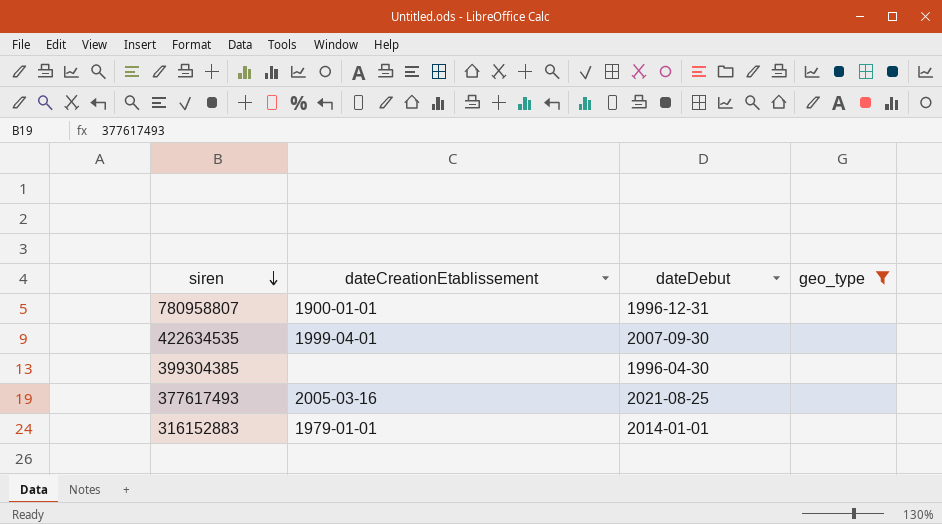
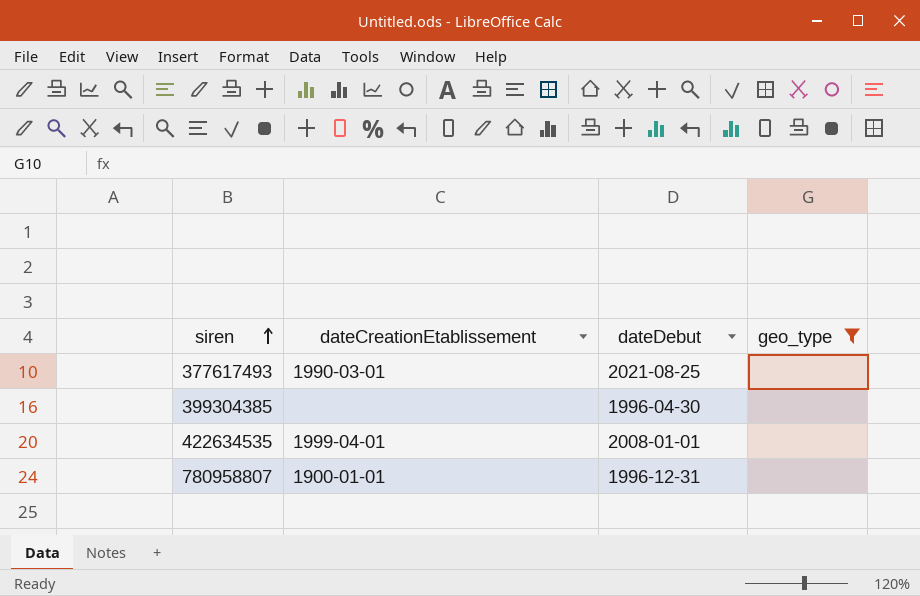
row order: siren descending -> siren ascending
row 316152883: 1979-01-01 | 2014-01-01 | none -> none
377617493 | dateCreationEtablissement: 2005-03-16 -> 1990-03-01
422634535 | dateDebut: 2007-09-30 -> 2008-01-01

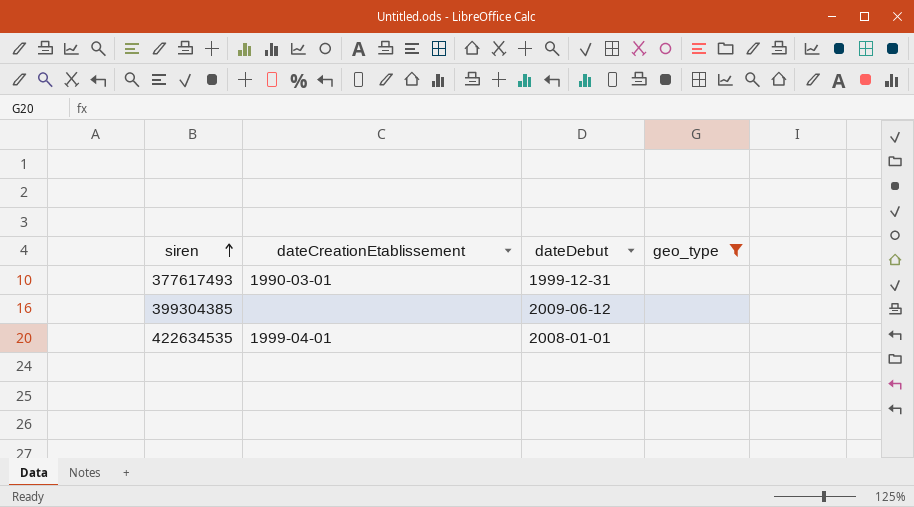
row 780958807: 1900-01-01 | 1996-12-31 | none -> none
377617493 | dateDebut: 2021-08-25 -> 1999-12-31
399304385 | dateDebut: 1996-04-30 -> 2009-06-12

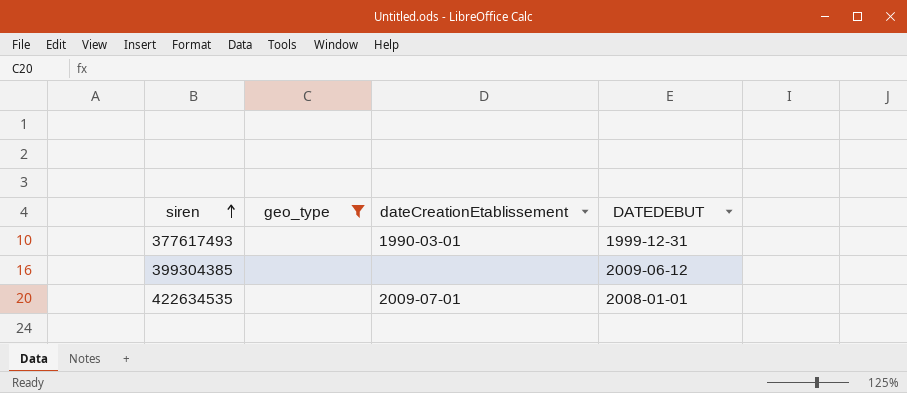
column geo_type | position: 4 -> 2
column name: dateDebut -> DATEDEBUT
422634535 | dateCreationEtablissement: 1999-04-01 -> 2009-07-01

